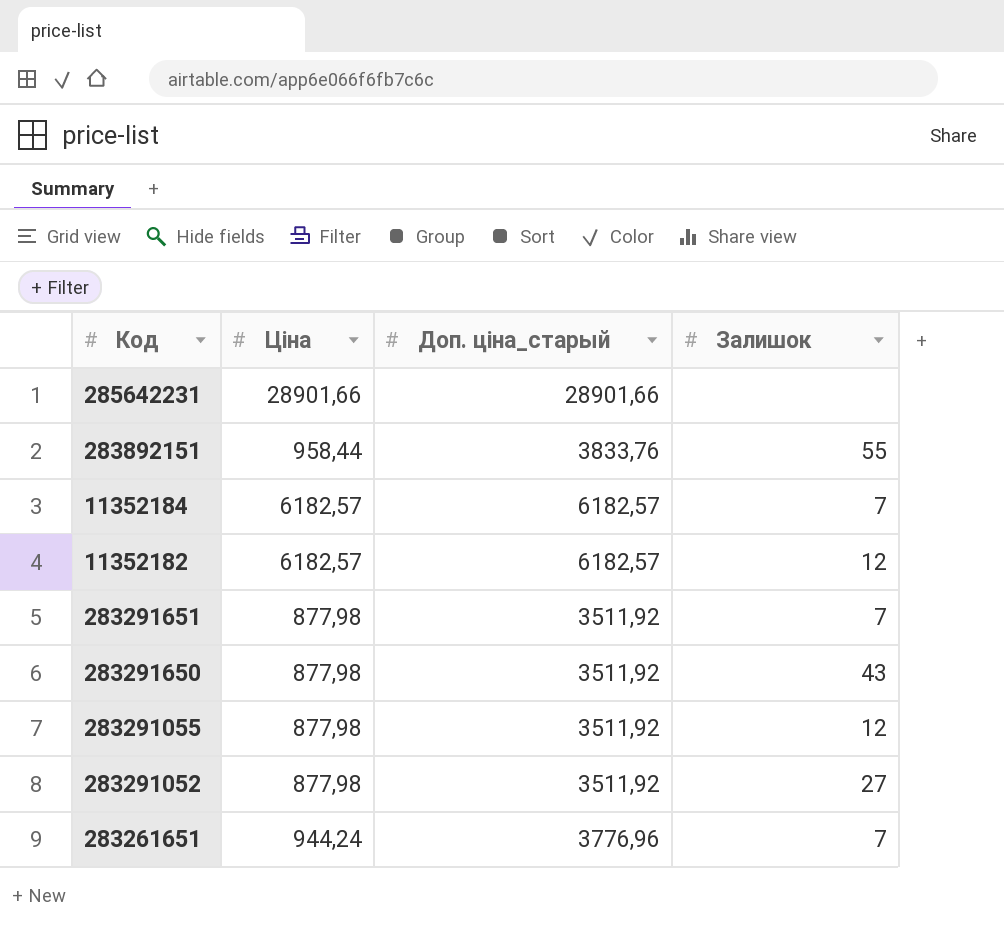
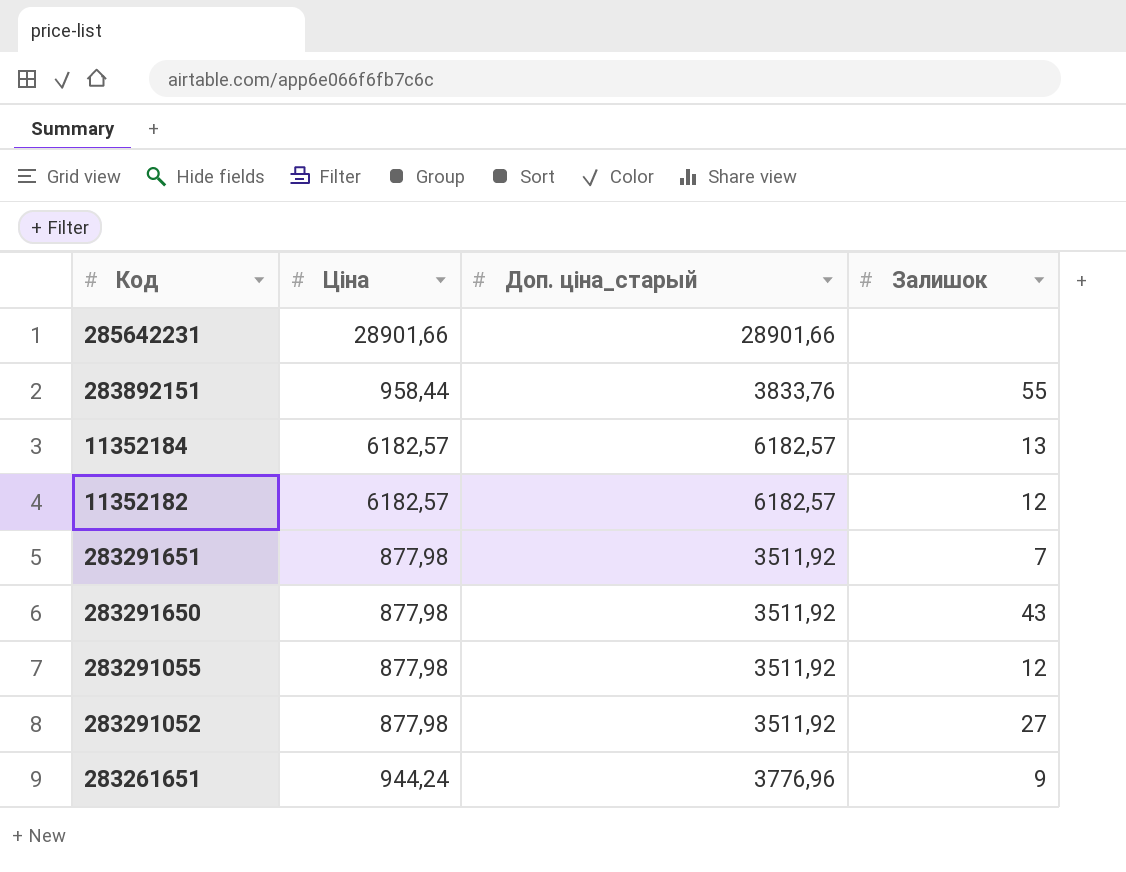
11352184 | Залишок: 7 -> 13
283261651 | Залишок: 7 -> 9

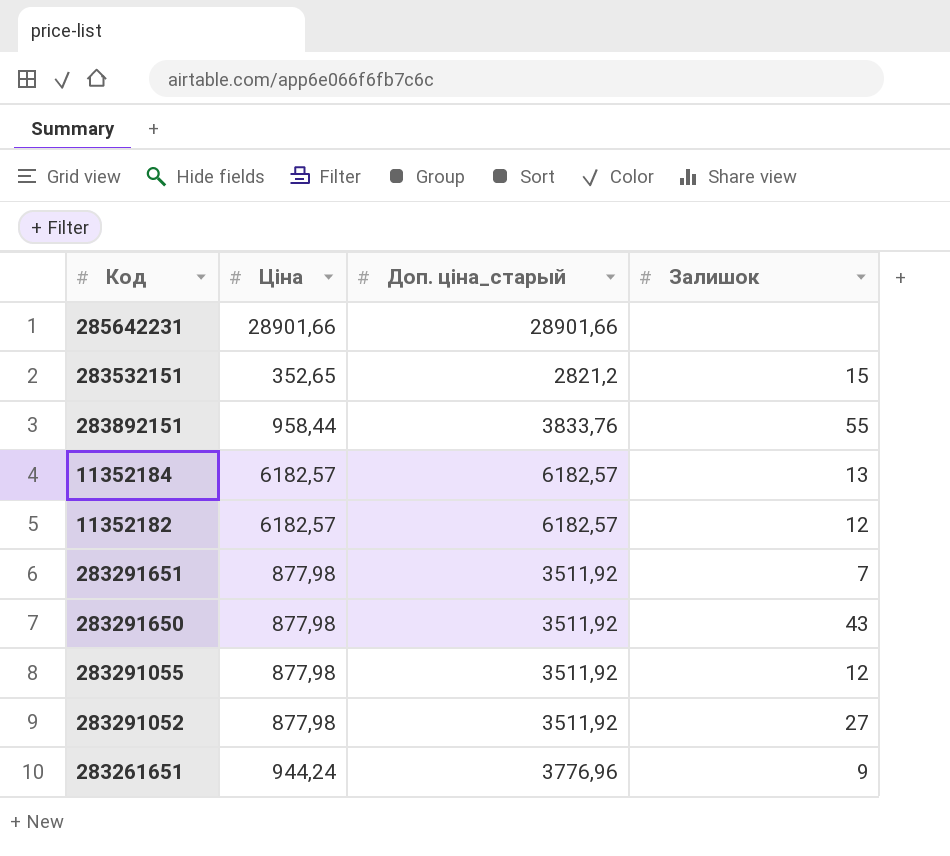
row 283532151: none -> 352,65 | 2821,2 | 15

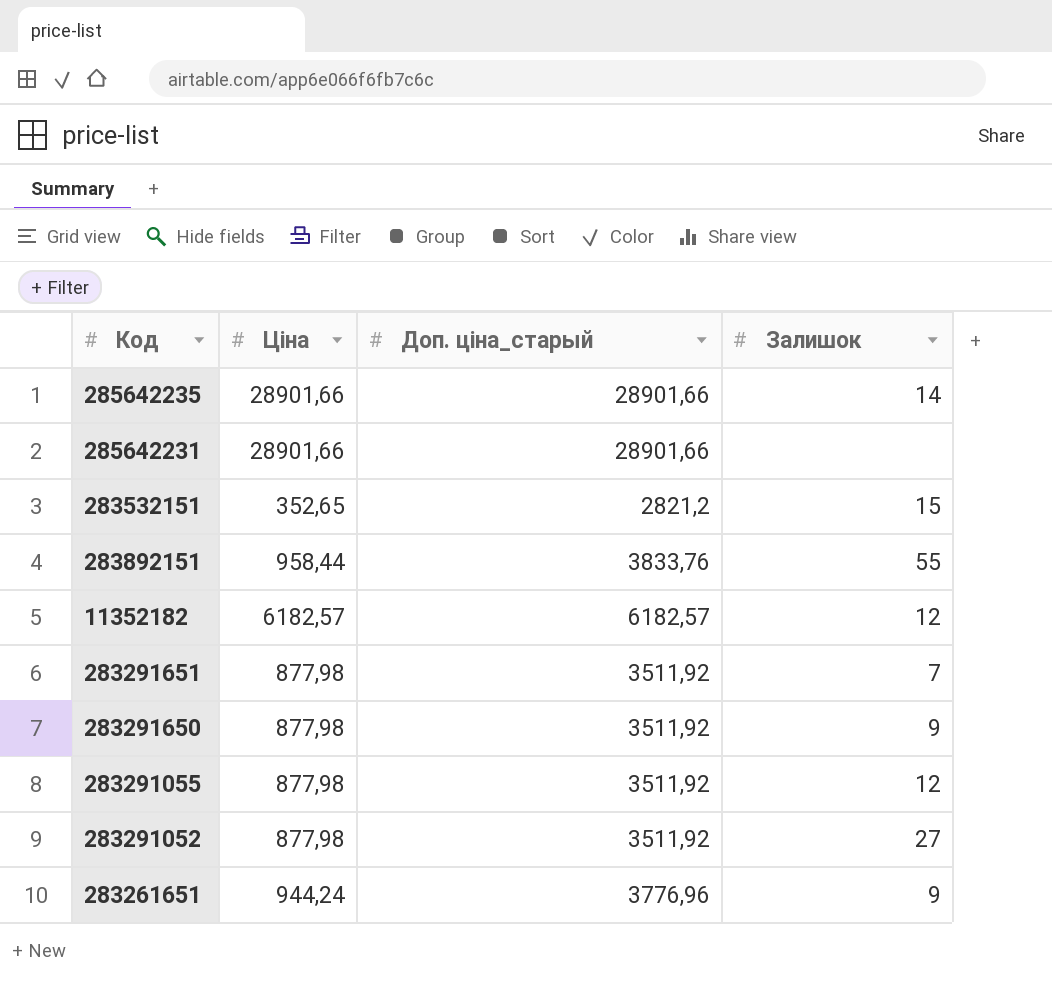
row 11352184: 6182,57 | 6182,57 | 13 -> none
row 285642235: none -> 28901,66 | 28901,66 | 14
283291650 | Залишок: 43 -> 9

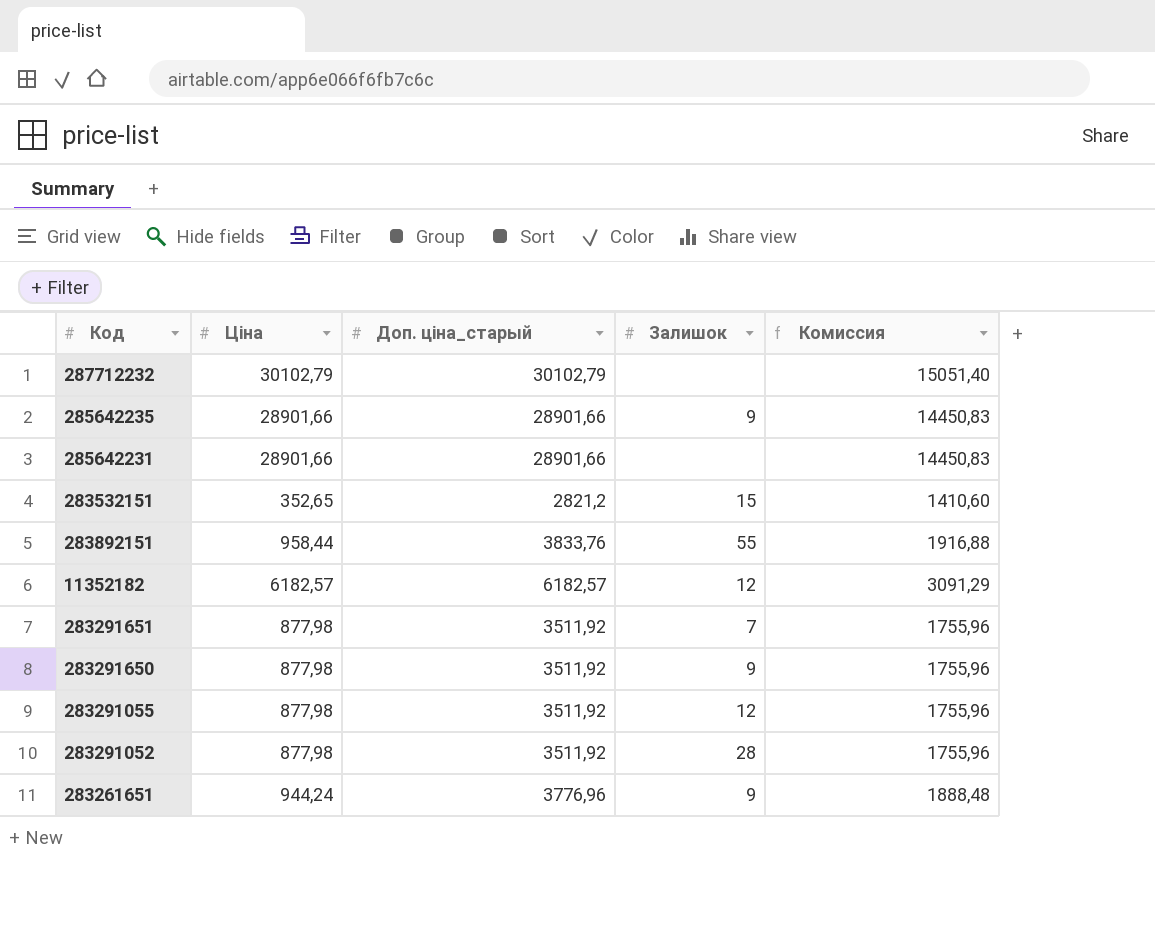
column Комиссия | formula: none -> [Доп. ціна_старый] * 0,5
row 287712232: none -> 30102,79 | 30102,79 | none | 15051,40
285642235 | Залишок: 14 -> 9
283291052 | Залишок: 27 -> 28

